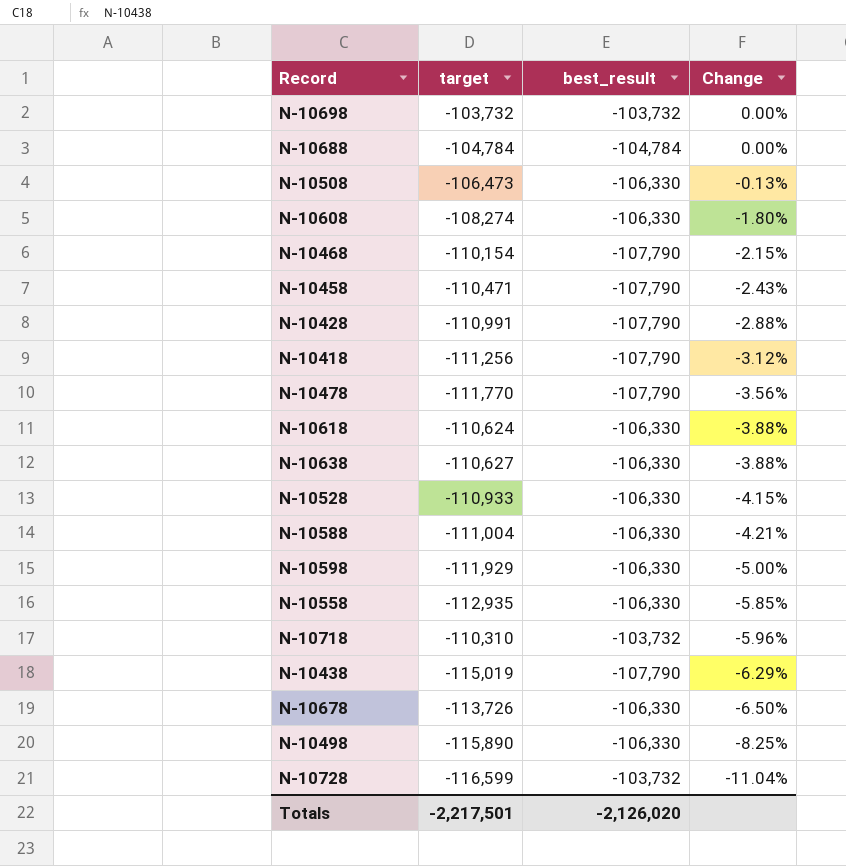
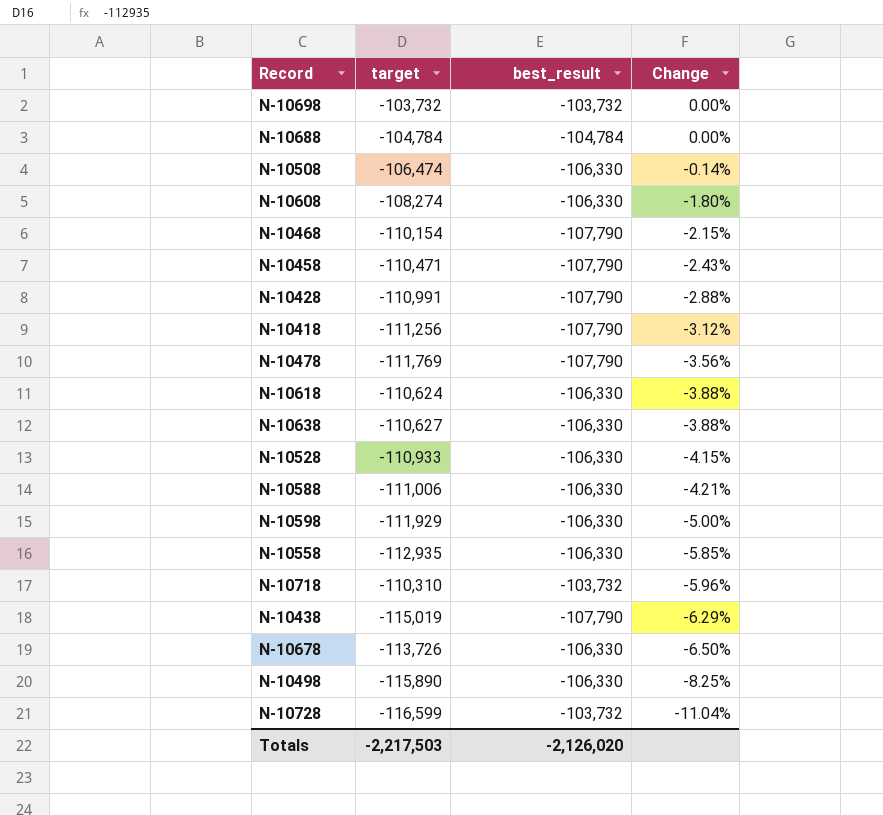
N-10508 | target: -106,473 -> -106,474
N-10508 | Change: -0.13% -> -0.14%
N-10478 | target: -111,770 -> -111,769
N-10588 | target: -111,004 -> -111,006
Totals | target: -2,217,501 -> -2,217,503

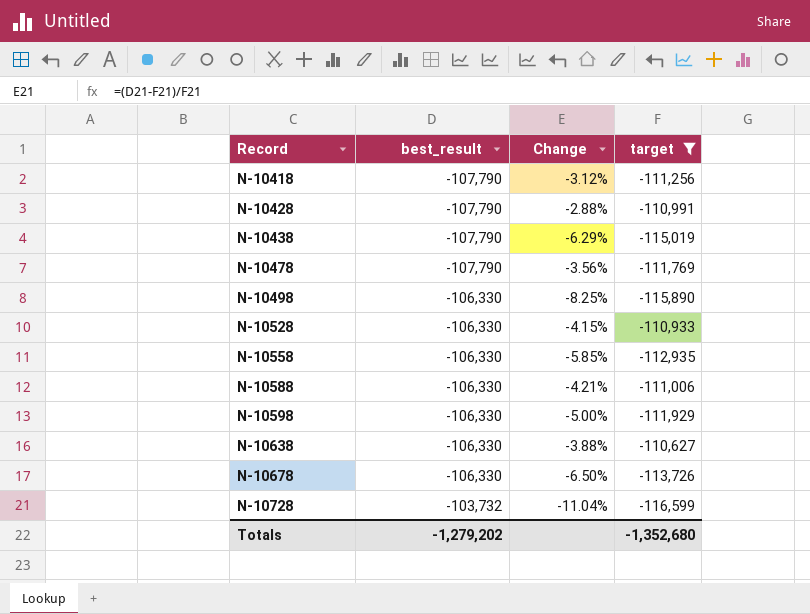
filter: none -> target <= -110,627
row order: Change descending -> Record ascending
column target | position: 2 -> 4
Totals | best_result: -2,126,020 -> -1,279,202
Totals | target: -2,217,503 -> -1,352,680

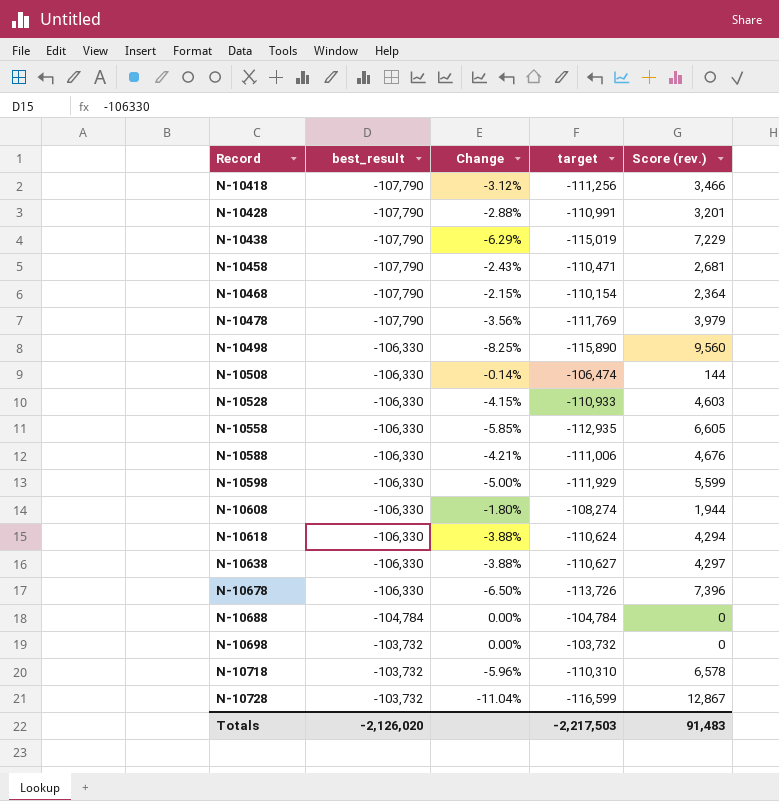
filter: target <= -110,627 -> none
column Score (rev.) | formula: none -> [best_result] - [target]
Totals | best_result: -1,279,202 -> -2,126,020
Totals | target: -1,352,680 -> -2,217,503

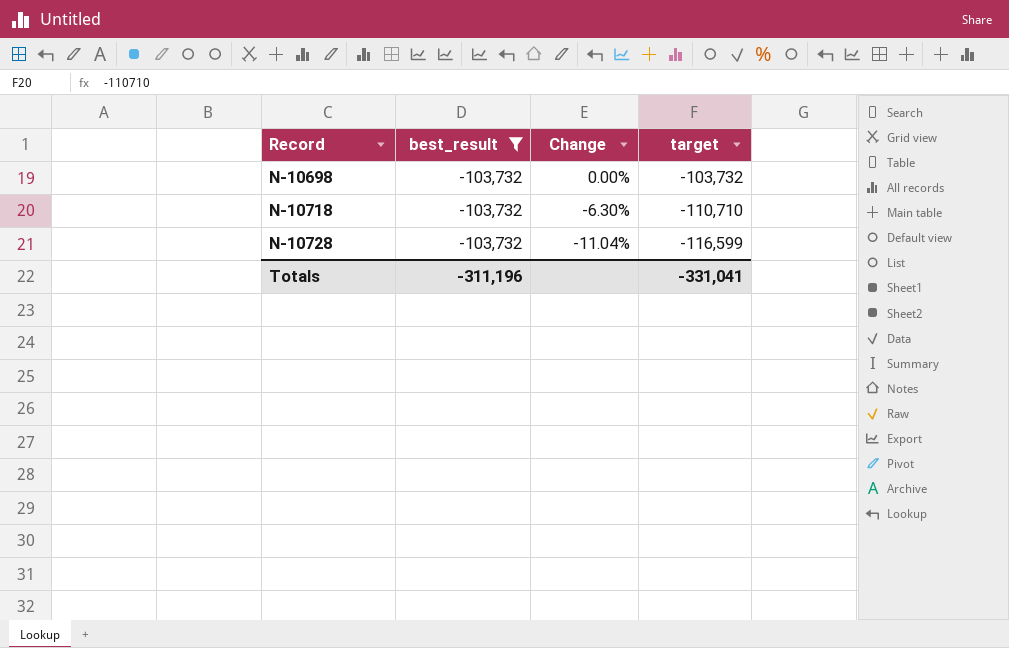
filter: none -> best_result = -103,732
column Score (rev.) | formula: [best_result] - [target] -> none
N-10718 | Change: -5.96% -> -6.30%
N-10718 | target: -110,310 -> -110,710
Totals | best_result: -2,126,020 -> -311,196
Totals | target: -2,217,503 -> -331,041

